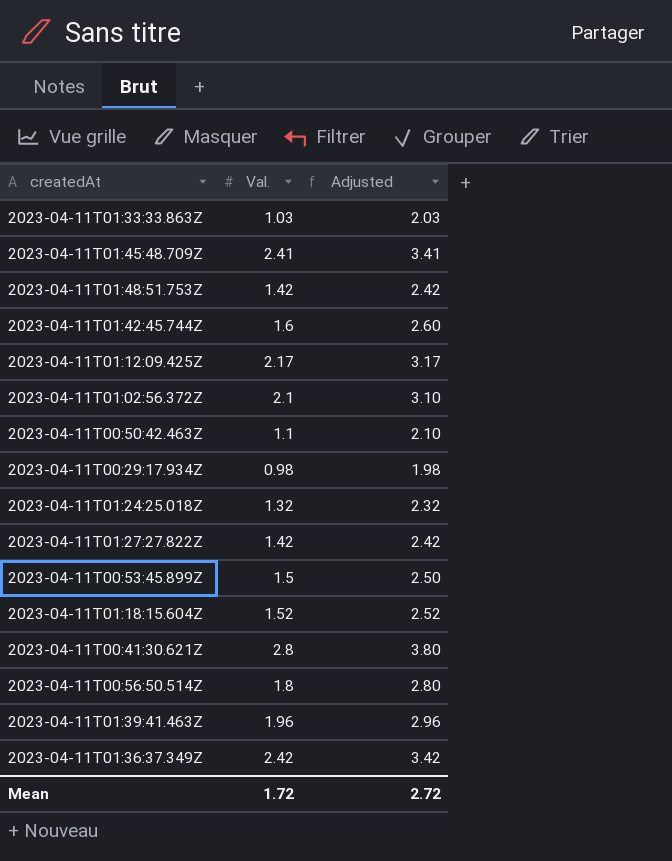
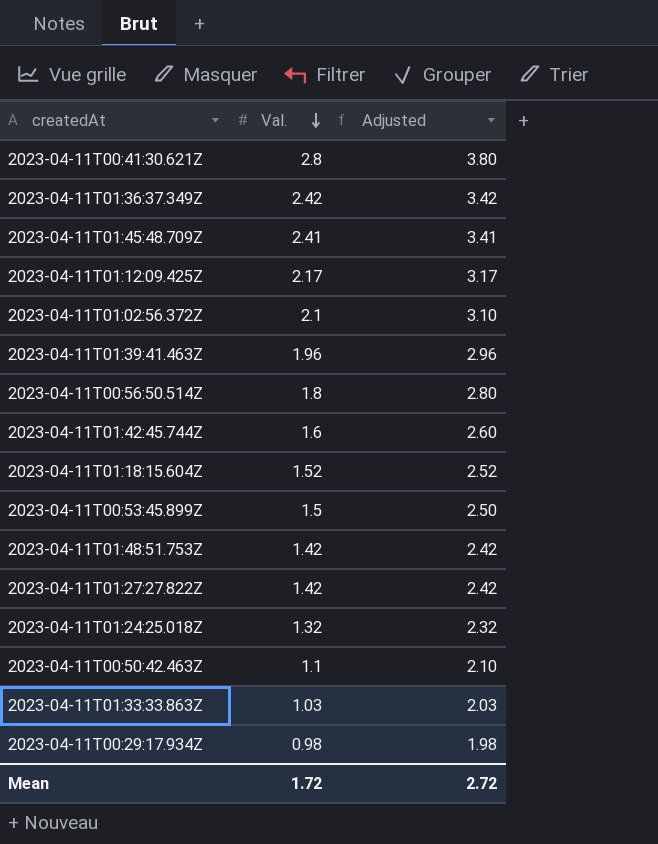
row order: none -> Val. descending

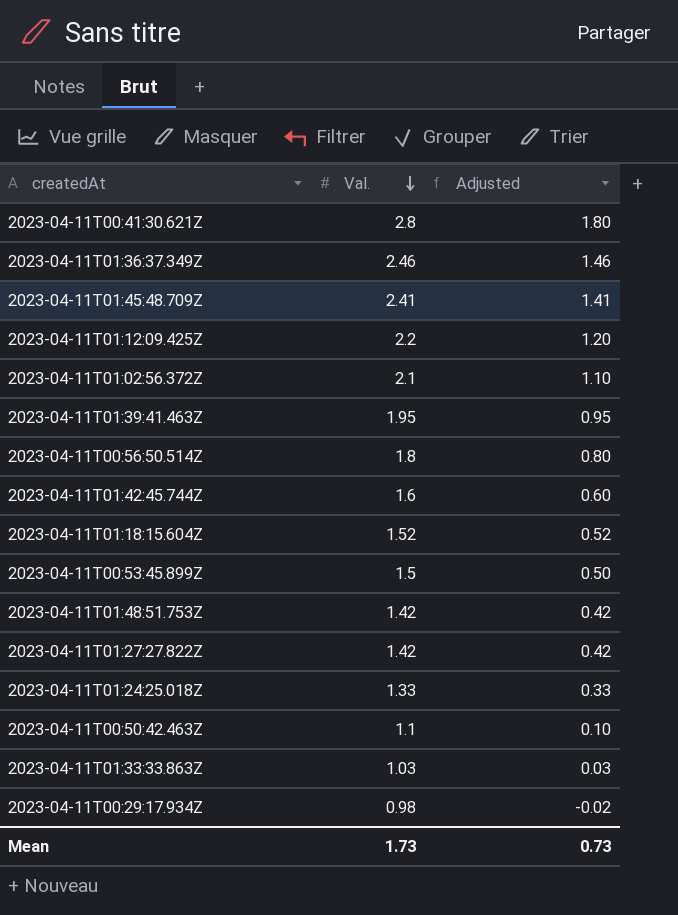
column Adjusted | formula: [Val.] + 1 -> [Val.] - 1
2023-04-11T01:36:37.349Z | Val.: 2.42 -> 2.46
2023-04-11T01:12:09.425Z | Val.: 2.17 -> 2.2
2023-04-11T01:39:41.463Z | Val.: 1.96 -> 1.95
2023-04-11T01:24:25.018Z | Val.: 1.32 -> 1.33
Mean | Val.: 1.72 -> 1.73
Mean | Adjusted: 2.72 -> 0.73

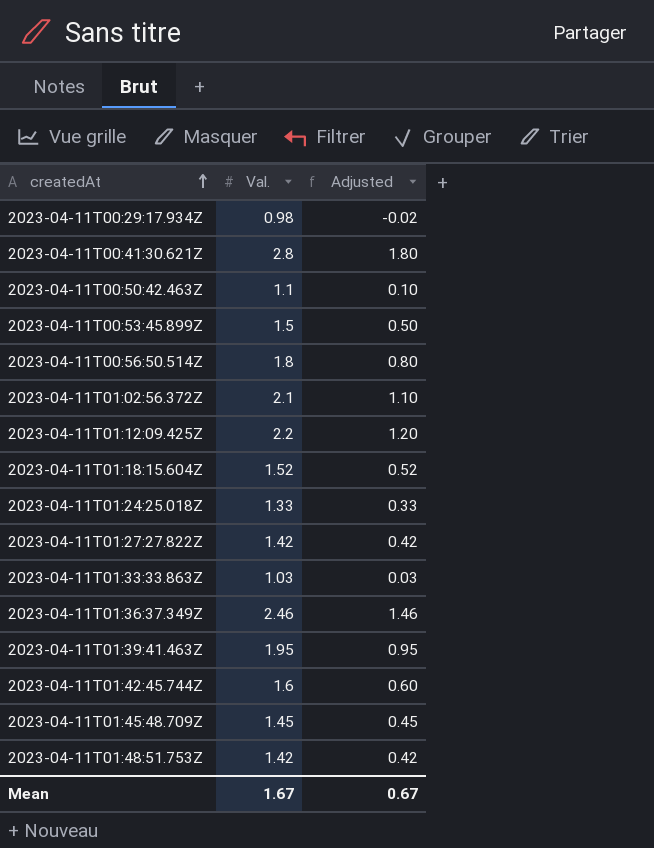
row order: Val. descending -> createdAt ascending
2023-04-11T01:45:48.709Z | Val.: 2.41 -> 1.45
2023-04-11T01:45:48.709Z | Adjusted: 1.41 -> 0.45
Mean | Val.: 1.73 -> 1.67
Mean | Adjusted: 0.73 -> 0.67

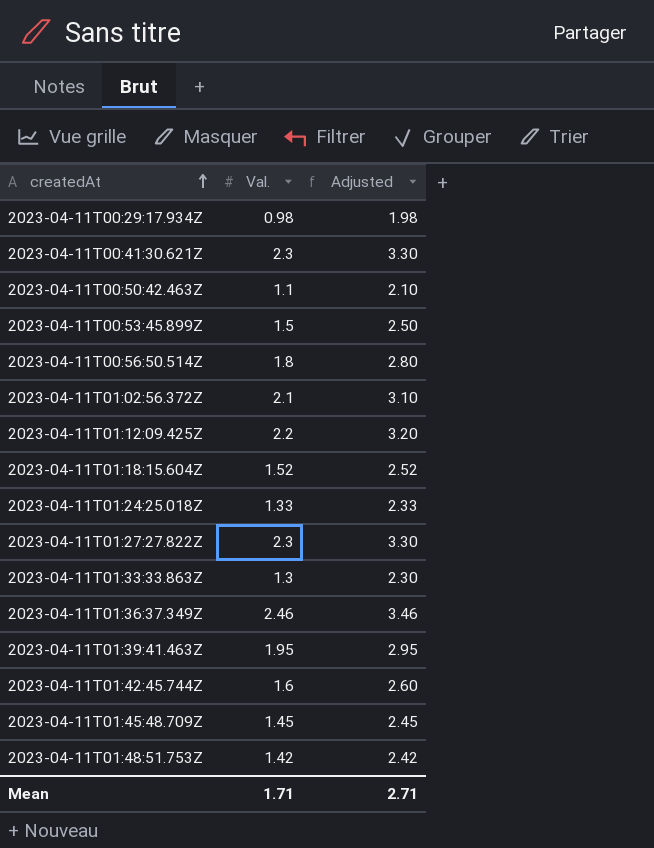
column Adjusted | formula: [Val.] - 1 -> [Val.] + 1
2023-04-11T00:41:30.621Z | Val.: 2.8 -> 2.3
2023-04-11T01:27:27.822Z | Val.: 1.42 -> 2.3
2023-04-11T01:33:33.863Z | Val.: 1.03 -> 1.3
Mean | Val.: 1.67 -> 1.71
Mean | Adjusted: 0.67 -> 2.71

